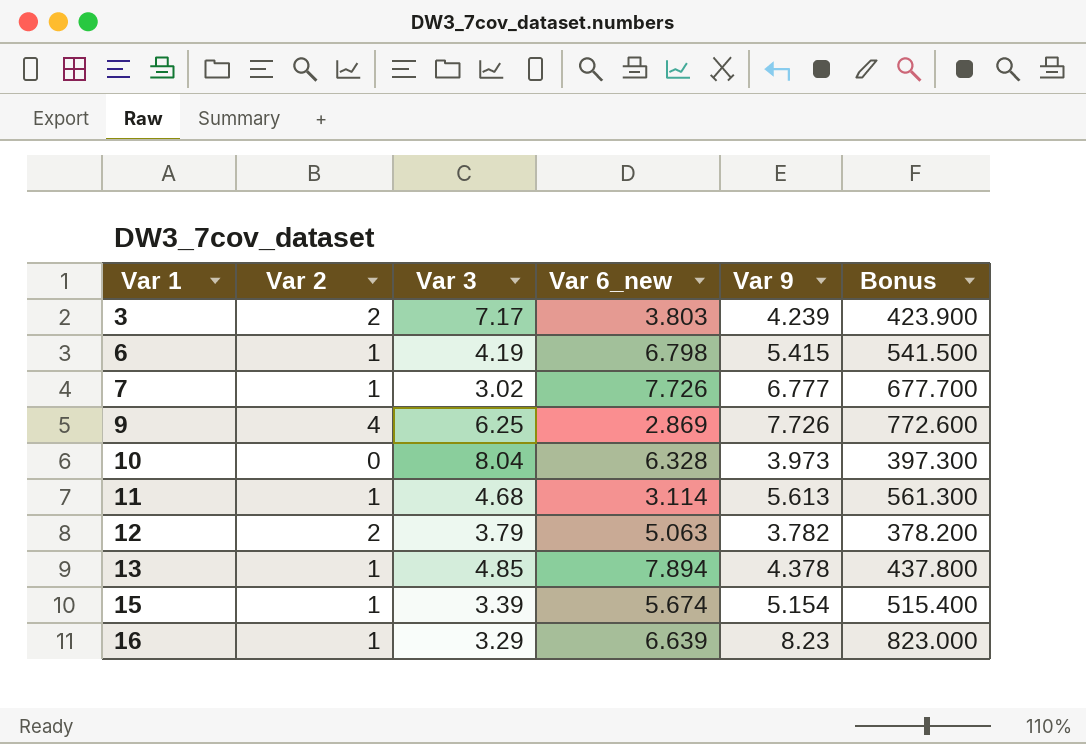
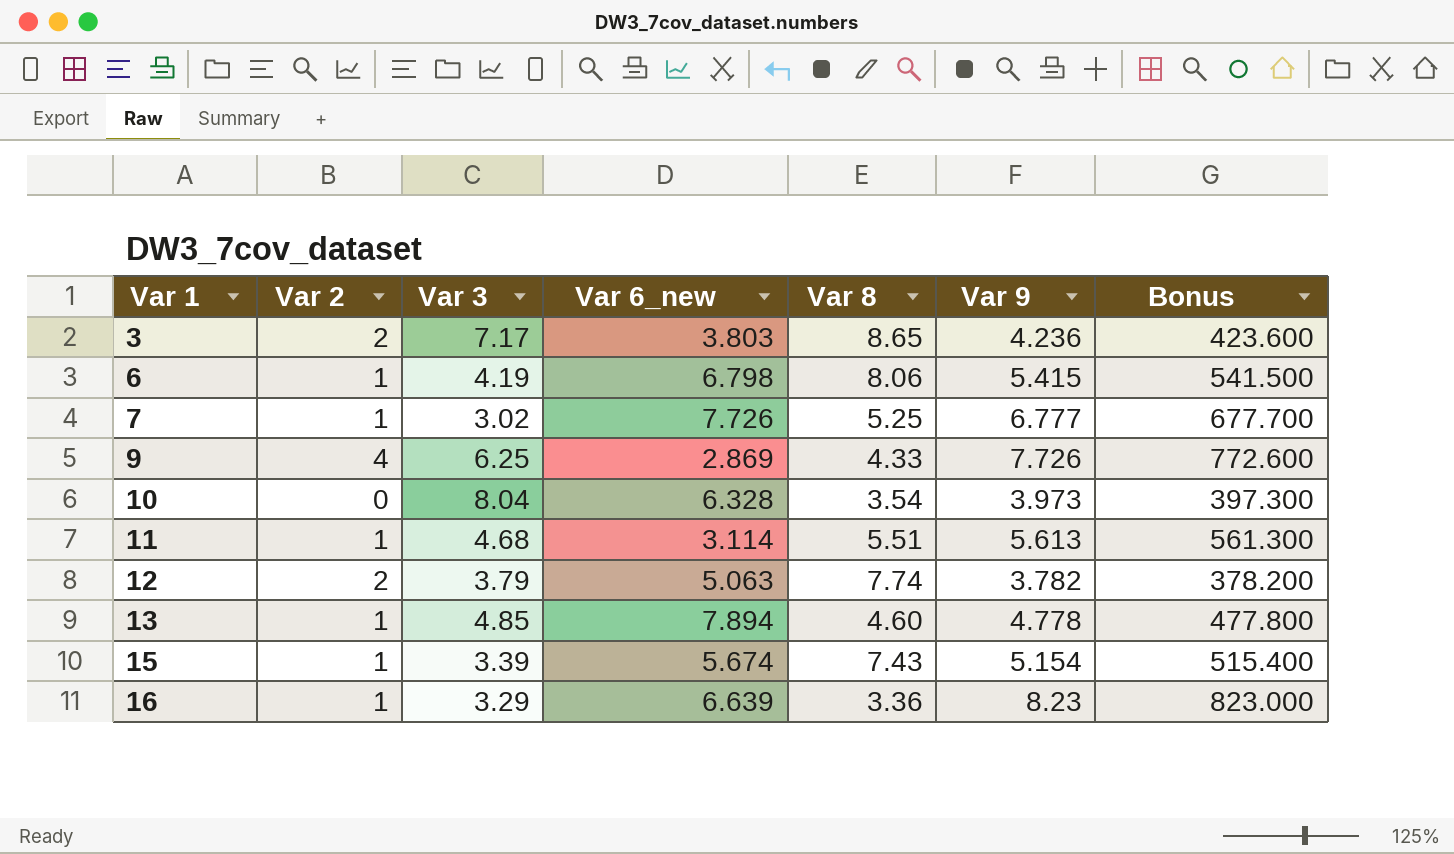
column Var 8 | position: none -> 5
3 | Var 9: 4.239 -> 4.236
3 | Bonus: 423.900 -> 423.600
13 | Var 9: 4.378 -> 4.778
13 | Bonus: 437.800 -> 477.800

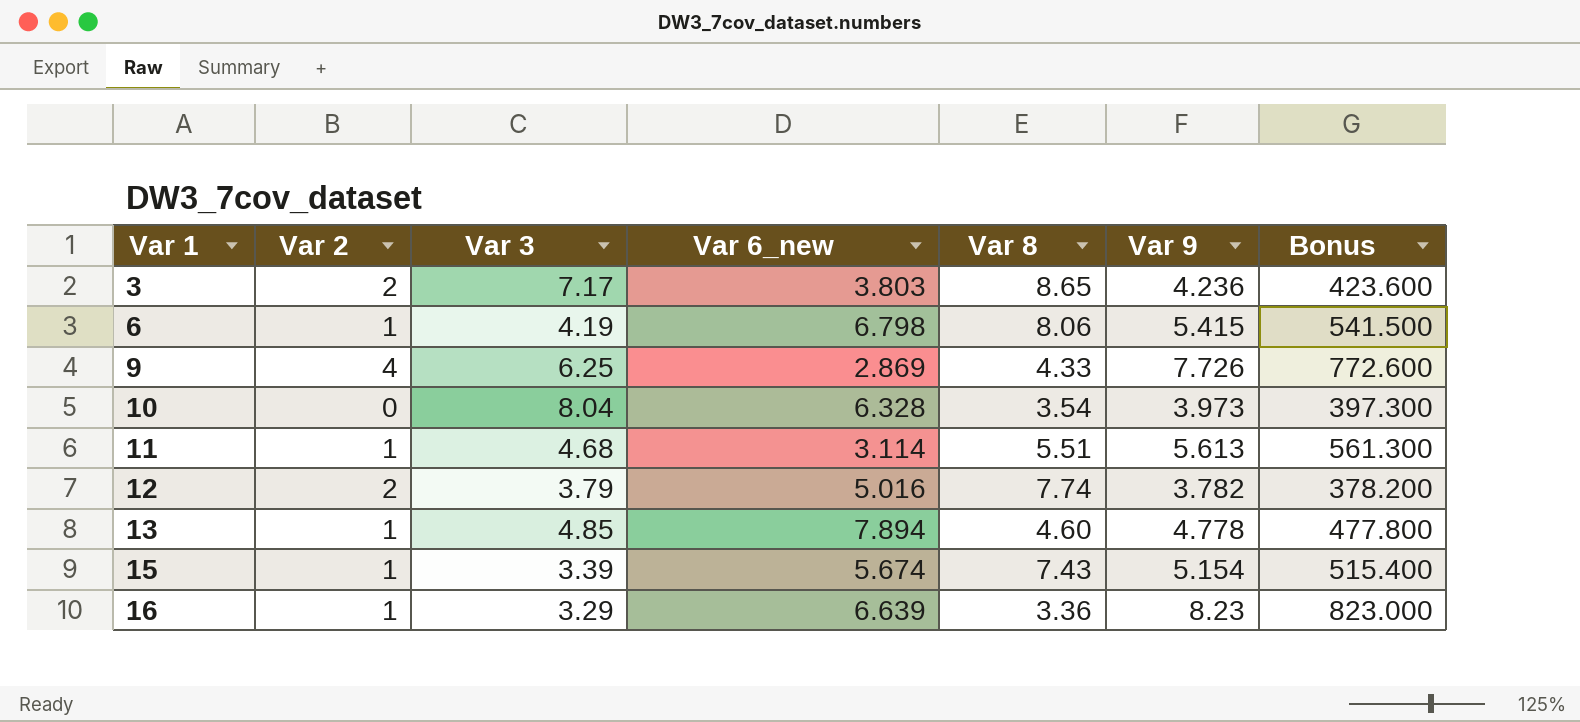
row 7: 1 | 3.02 | 7.726 | 5.25 | 6.777 | 677.700 -> none
12 | Var 6_new: 5.063 -> 5.016

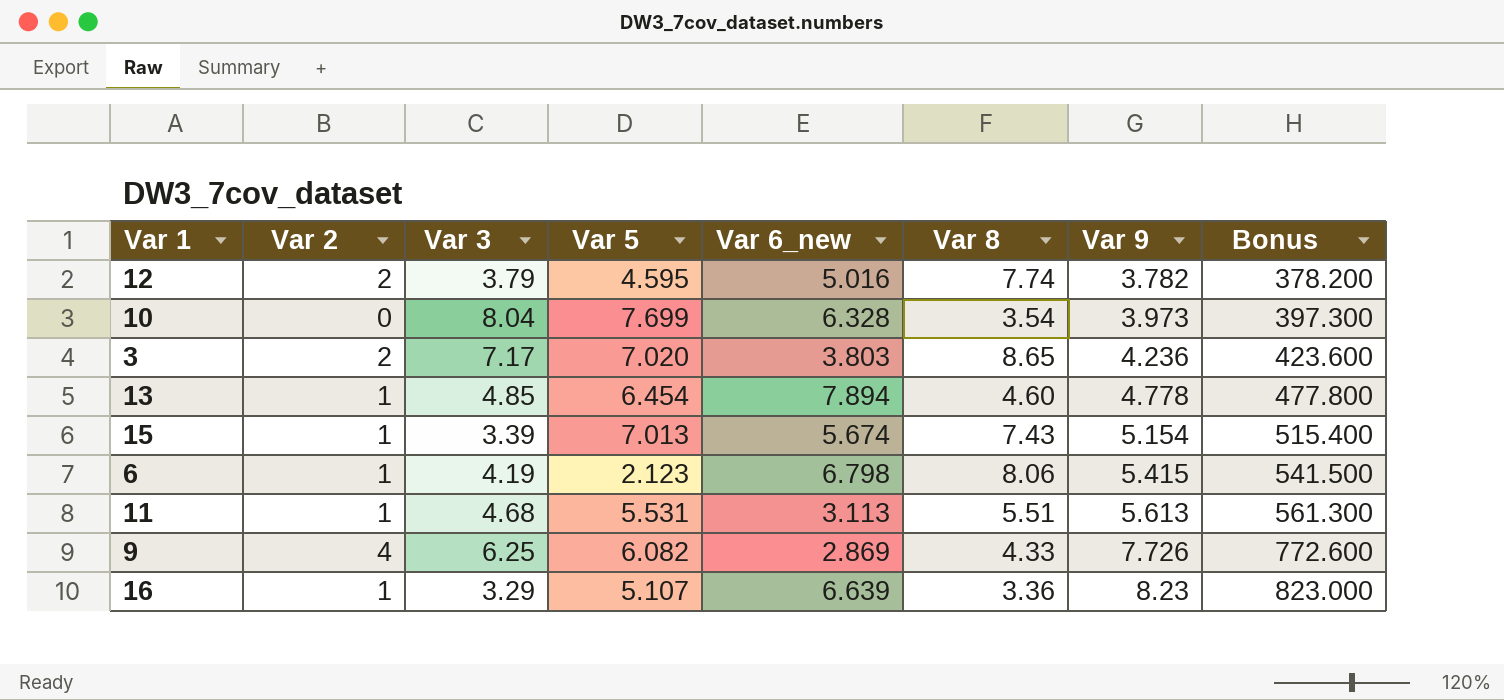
row order: Var 1 ascending -> Var 9 ascending
column Var 5 | position: none -> 4
11 | Var 6_new: 3.114 -> 3.113

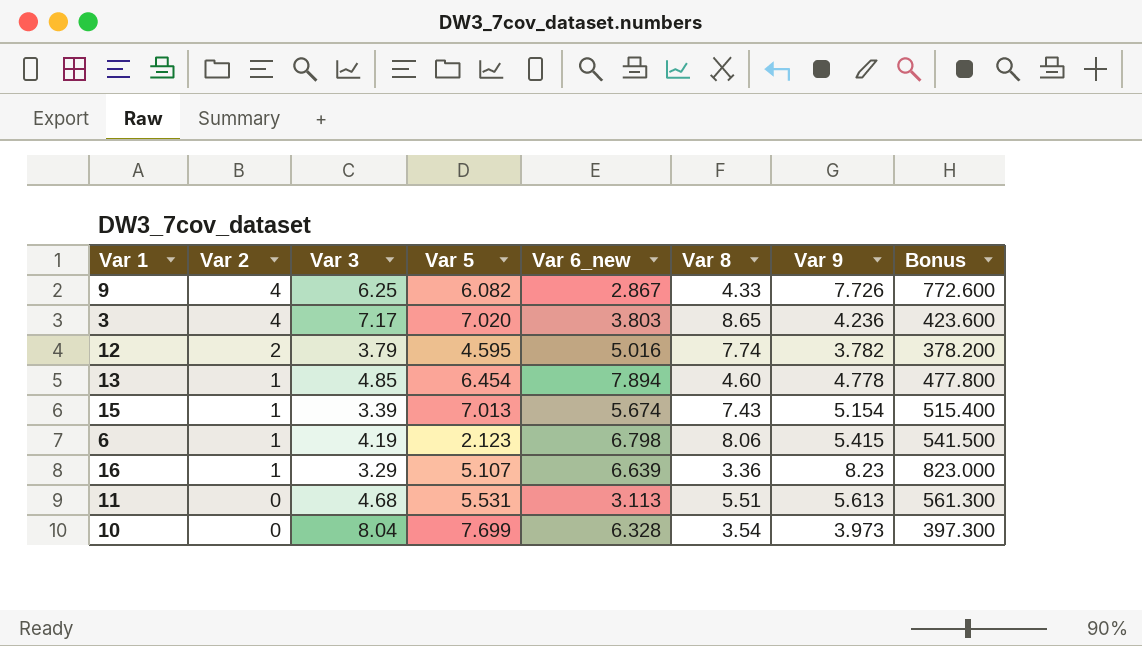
row order: Var 9 ascending -> Var 2 descending
9 | Var 6_new: 2.869 -> 2.867
3 | Var 2: 2 -> 4
11 | Var 2: 1 -> 0

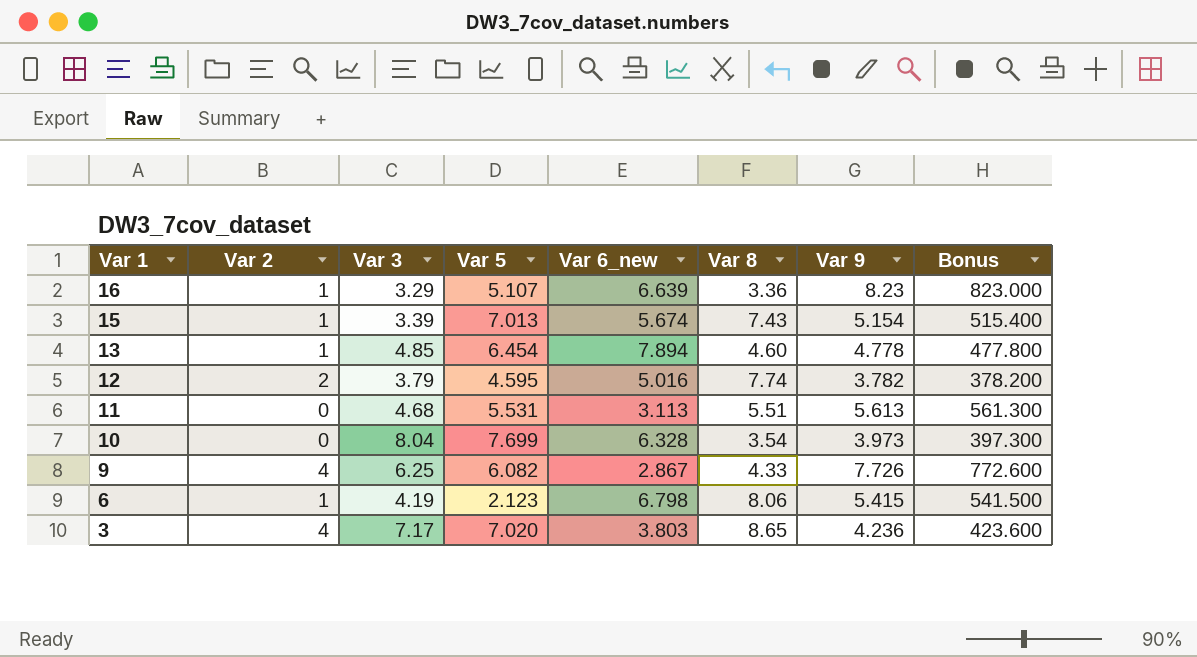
row order: Var 2 descending -> Var 1 descending

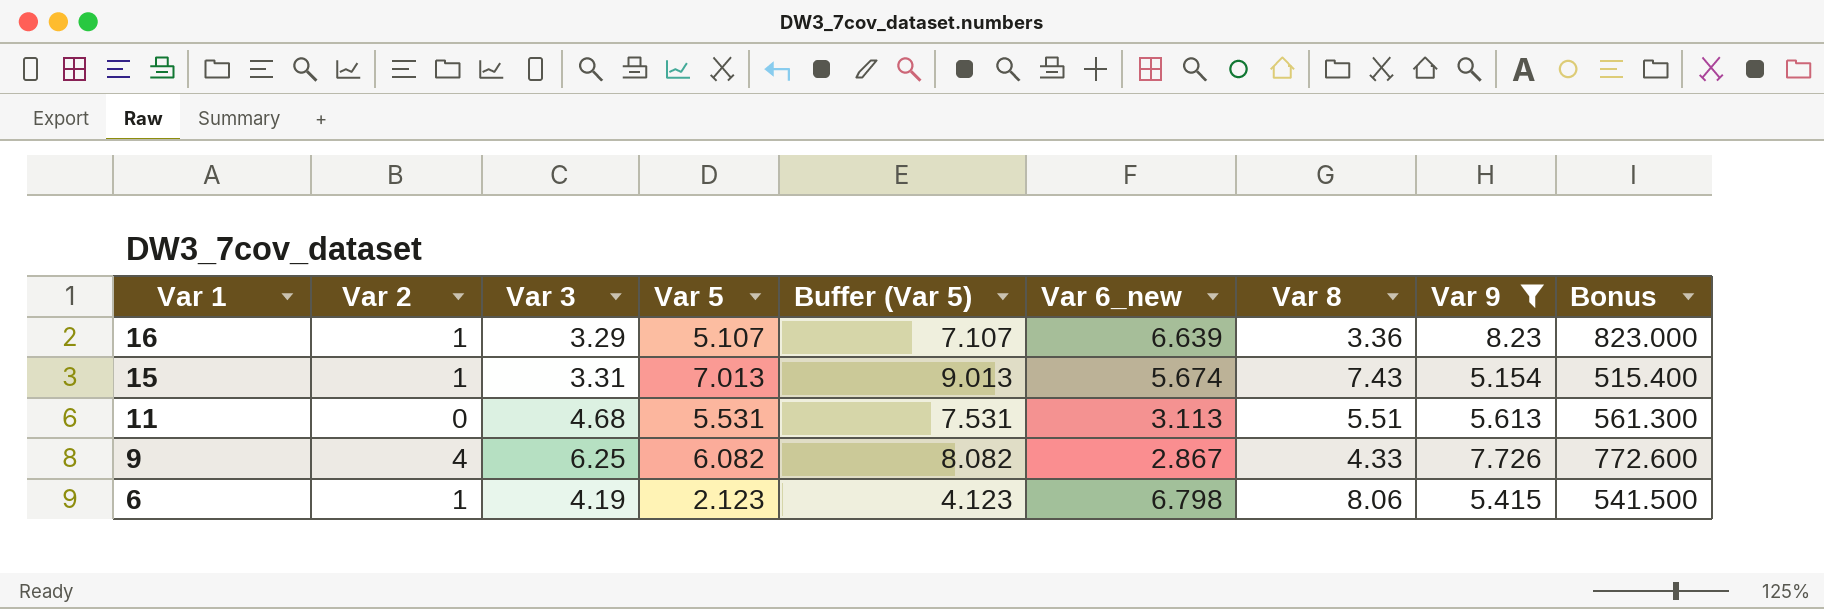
filter: none -> Var 9 >= 5.154
column Buffer (Var 5) | formula: none -> [Var 5] + 2
15 | Var 3: 3.39 -> 3.31

